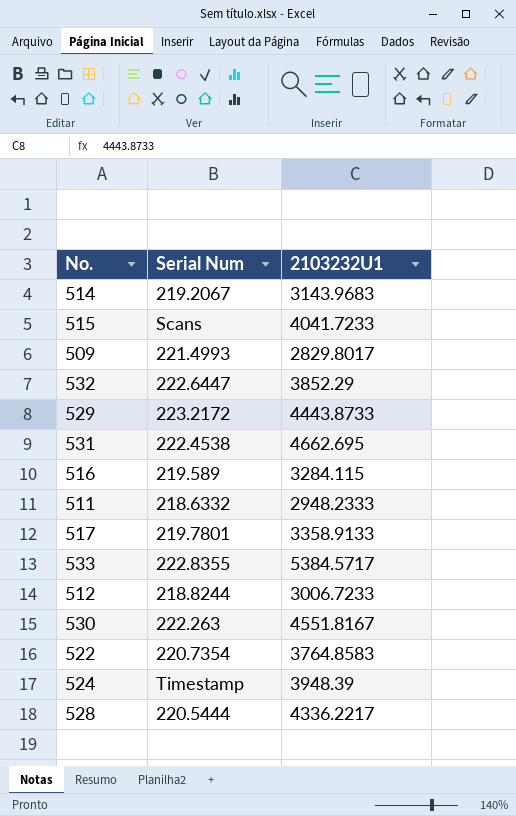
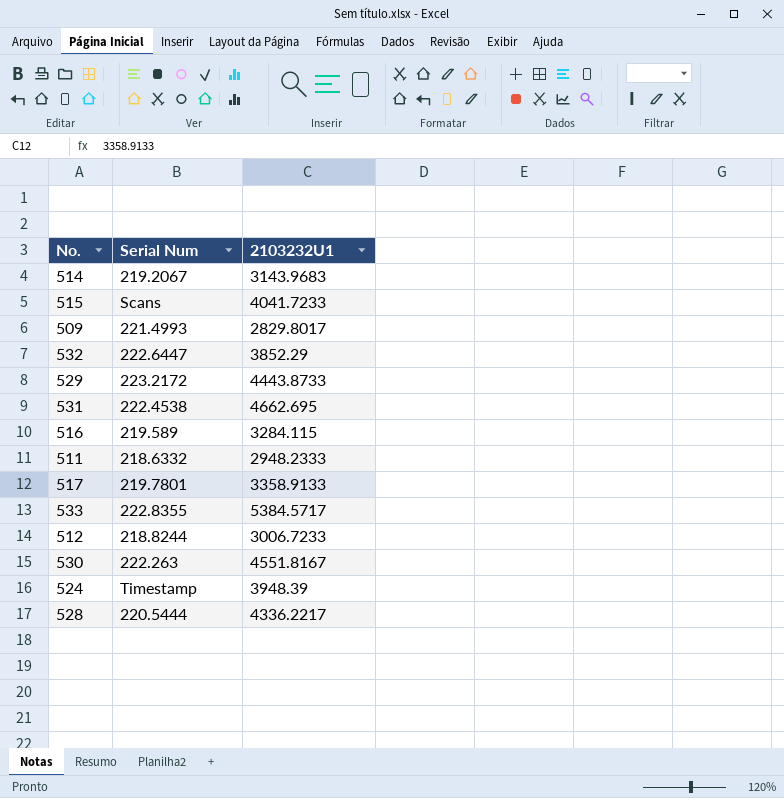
row 522: 220.7354 | 3764.8583 -> none

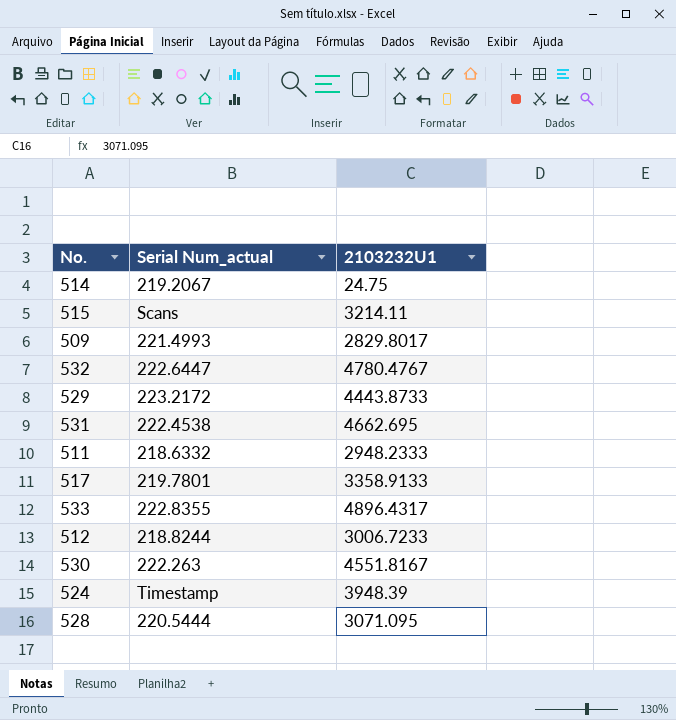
column name: Serial Num -> Serial Num_actual
row 516: 219.589 | 3284.115 -> none
514 | 2103232U1: 3143.9683 -> 24.75
515 | 2103232U1: 4041.7233 -> 3214.11
532 | 2103232U1: 3852.29 -> 4780.4767
533 | 2103232U1: 5384.5717 -> 4896.4317
528 | 2103232U1: 4336.2217 -> 3071.095

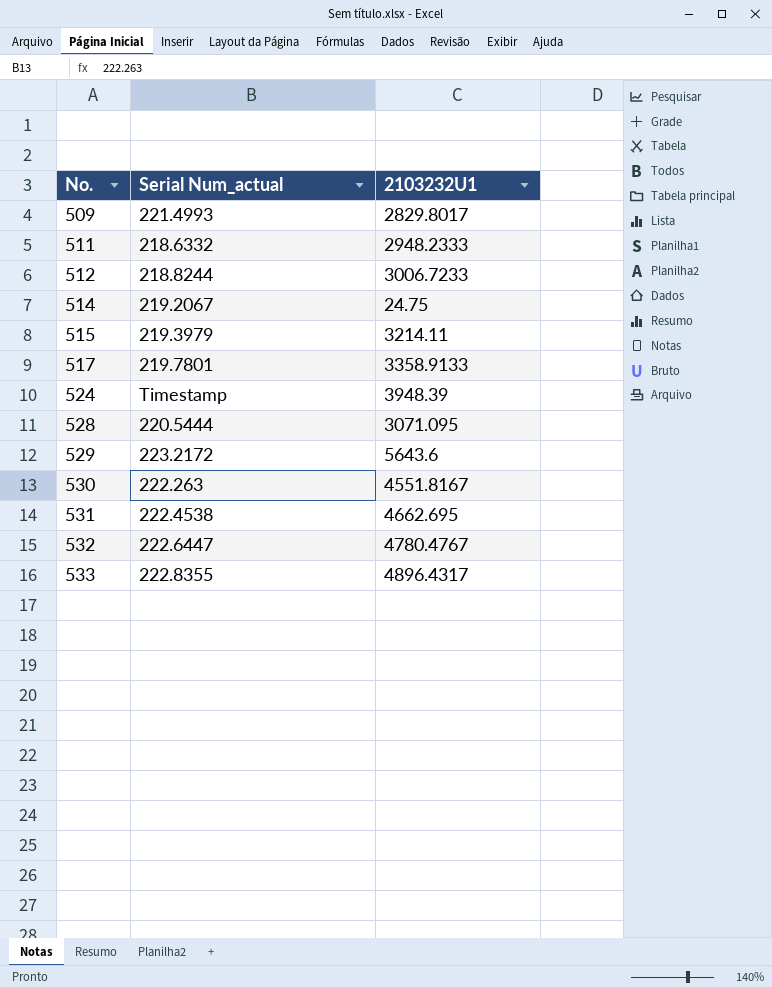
row order: none -> No. ascending
515 | Serial Num_actual: Scans -> 219.3979
529 | 2103232U1: 4443.8733 -> 5643.6

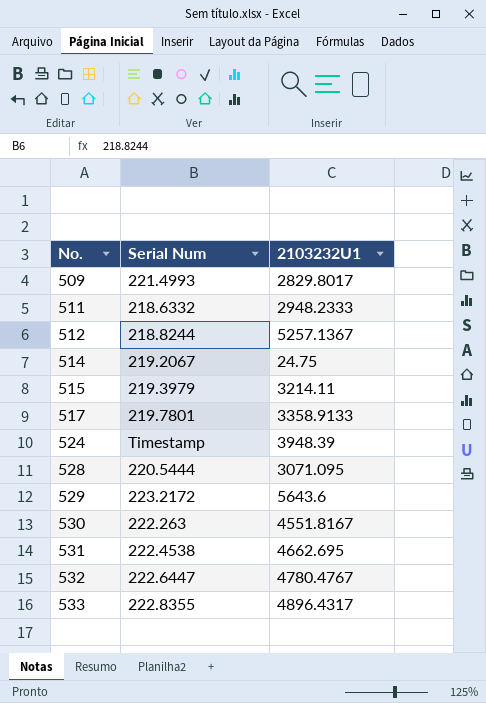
column name: Serial Num_actual -> Serial Num
512 | 2103232U1: 3006.7233 -> 5257.1367

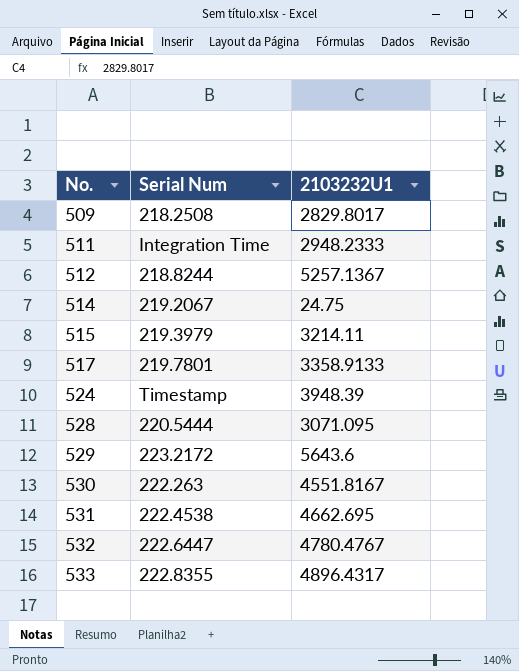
509 | Serial Num: 221.4993 -> 218.2508
511 | Serial Num: 218.6332 -> Integration Time

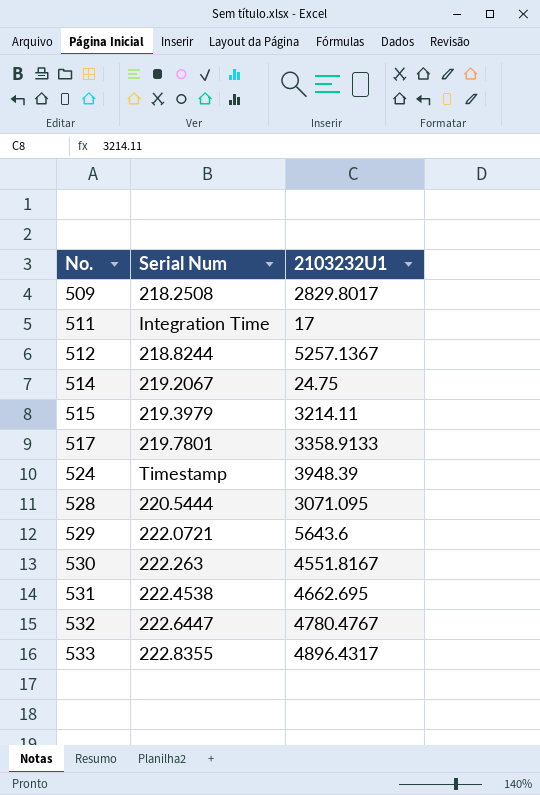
511 | 2103232U1: 2948.2333 -> 17
529 | Serial Num: 223.2172 -> 222.0721

